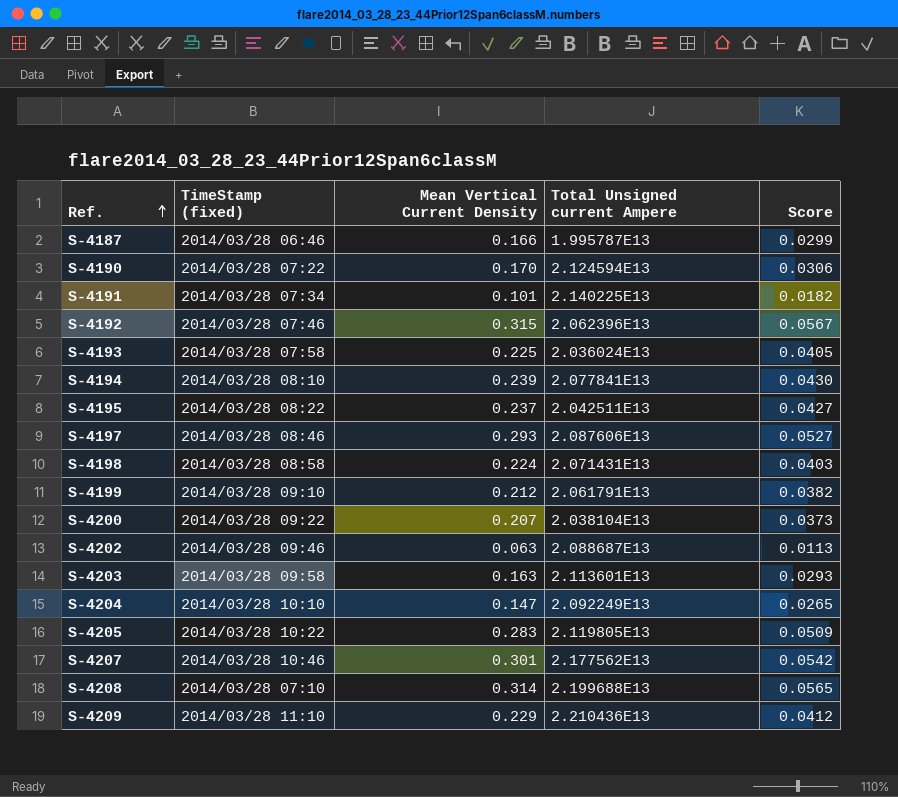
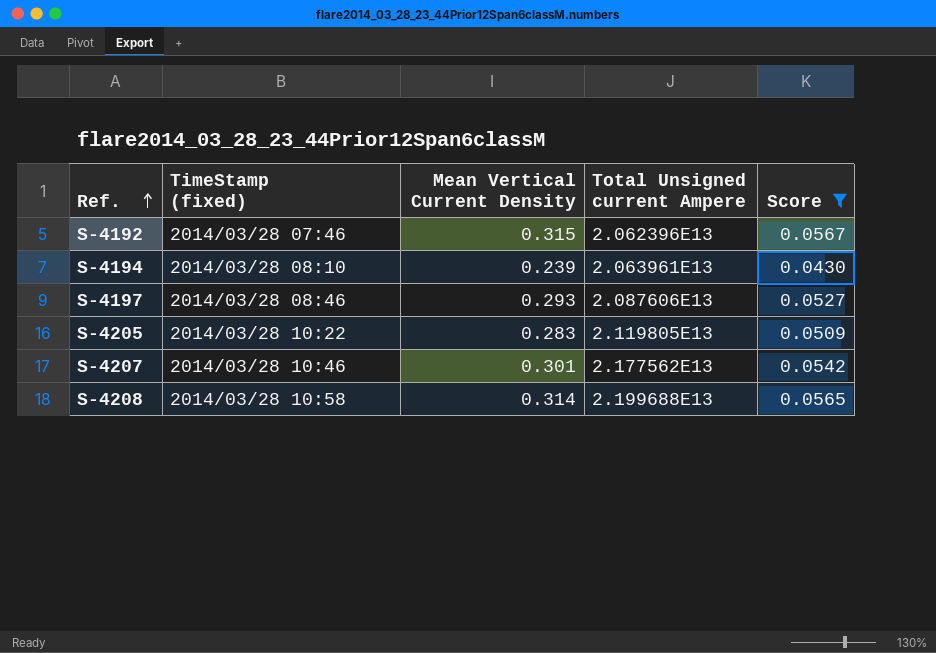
filter: none -> Score >= 0.0430
S-4194 | Total Unsigned current Ampere: 2.077841E13 -> 2.063961E13
S-4208 | TimeStamp (fixed): 2014/03/28 07:10 -> 2014/03/28 10:58

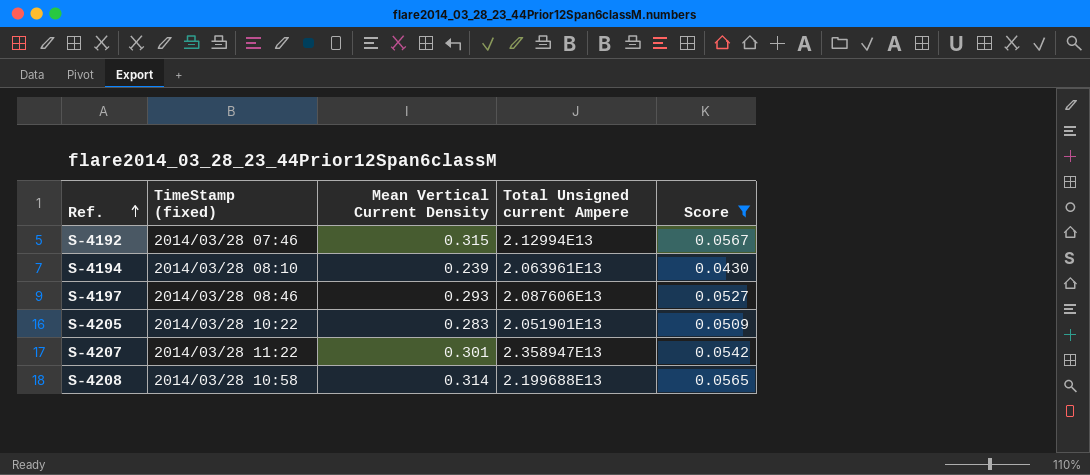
S-4192 | Total Unsigned current Ampere: 2.062396E13 -> 2.12994E13
S-4205 | Total Unsigned current Ampere: 2.119805E13 -> 2.051901E13
S-4207 | TimeStamp (fixed): 2014/03/28 10:46 -> 2014/03/28 11:22
S-4207 | Total Unsigned current Ampere: 2.177562E13 -> 2.358947E13

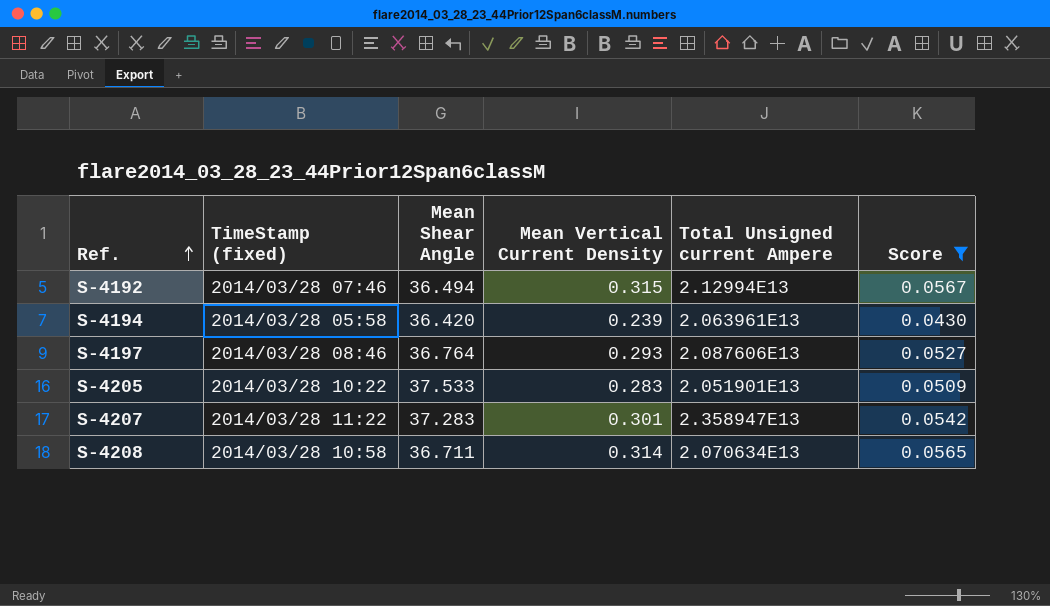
column Mean Shear Angle | position: none -> 3
S-4194 | TimeStamp (fixed): 2014/03/28 08:10 -> 2014/03/28 05:58
S-4208 | Total Unsigned current Ampere: 2.199688E13 -> 2.070634E13

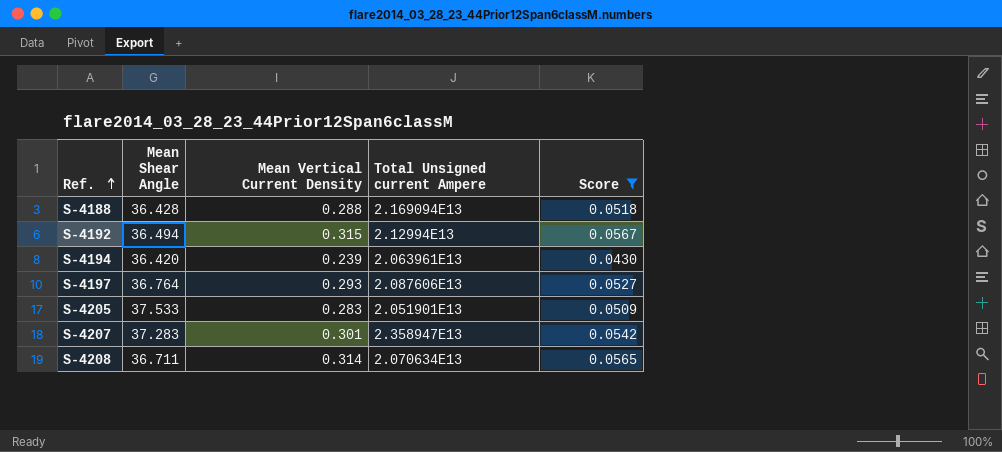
column TimeStamp (fixed) | position: 2 -> none
row S-4188: none -> 36.428 | 0.288 | 2.169094E13 | 0.0518

